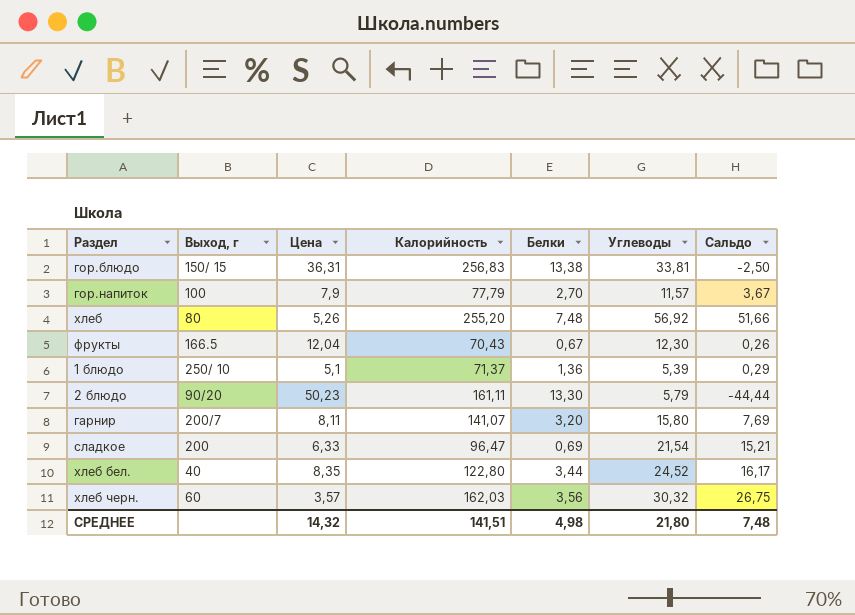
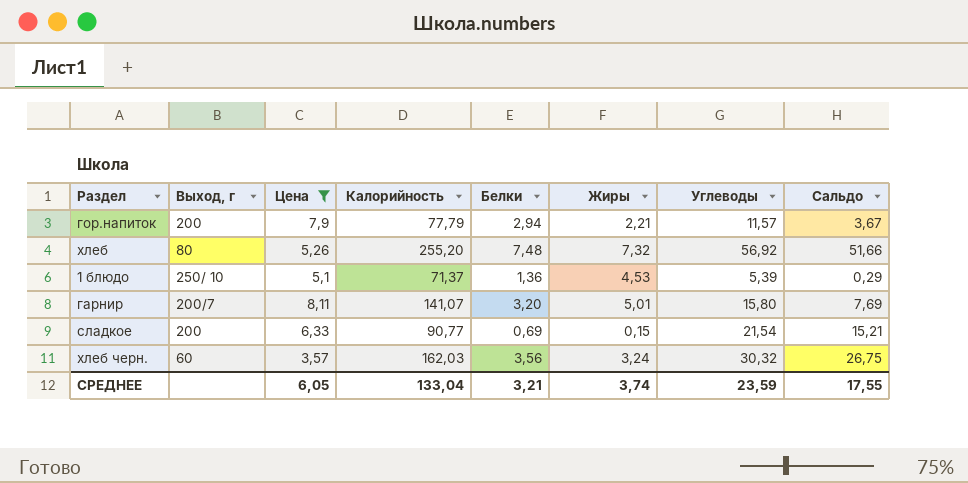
filter: none -> Цена <= 8,11
column Жиры | position: none -> 6
гор.напиток | Выход, г: 100 -> 200
гор.напиток | Белки: 2,70 -> 2,94
сладкое | Калорийность: 96,47 -> 90,77
СРЕДНЕЕ | Цена: 14,32 -> 6,05
СРЕДНЕЕ | Калорийность: 141,51 -> 133,04
СРЕДНЕЕ | Белки: 4,98 -> 3,21
СРЕДНЕЕ | Углеводы: 21,80 -> 23,59
СРЕДНЕЕ | Сальдо: 7,48 -> 17,55

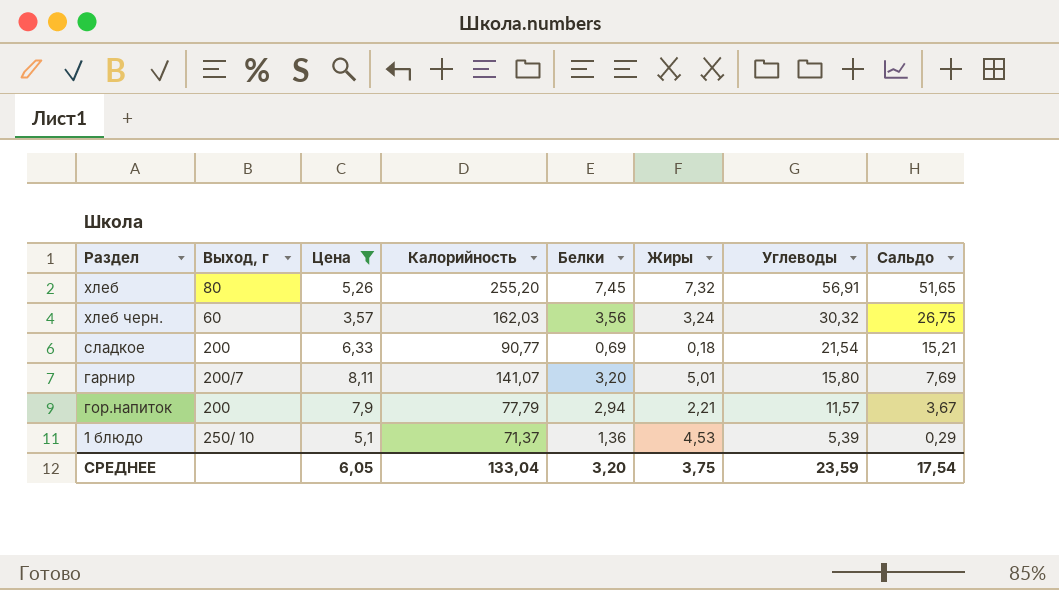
row order: none -> Углеводы descending
хлеб | Белки: 7,48 -> 7,45
хлеб | Углеводы: 56,92 -> 56,91
хлеб | Сальдо: 51,66 -> 51,65
сладкое | Жиры: 0,15 -> 0,18
СРЕДНЕЕ | Белки: 3,21 -> 3,20
СРЕДНЕЕ | Жиры: 3,74 -> 3,75
СРЕДНЕЕ | Сальдо: 17,55 -> 17,54

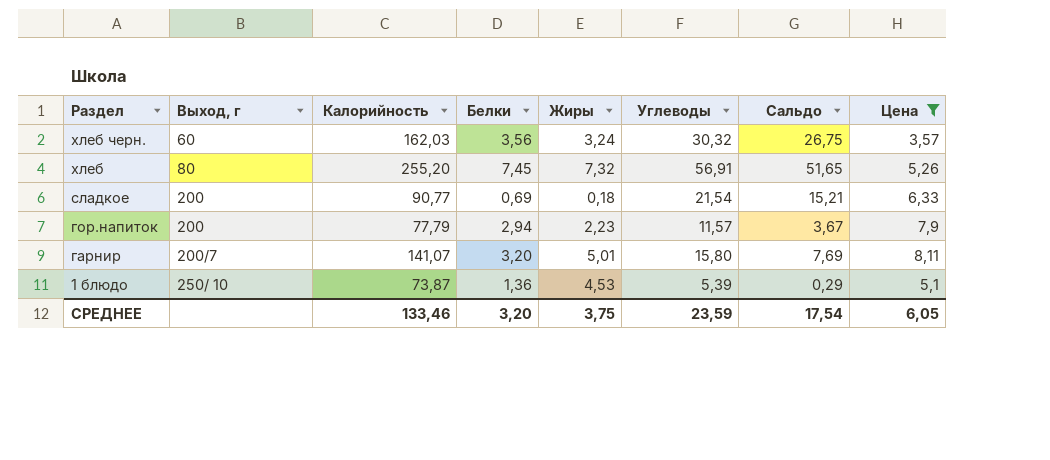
row order: Углеводы descending -> Раздел descending
column Цена | position: 3 -> 8
гор.напиток | Жиры: 2,21 -> 2,23
1 блюдо | Калорийность: 71,37 -> 73,87
СРЕДНЕЕ | Калорийность: 133,04 -> 133,46

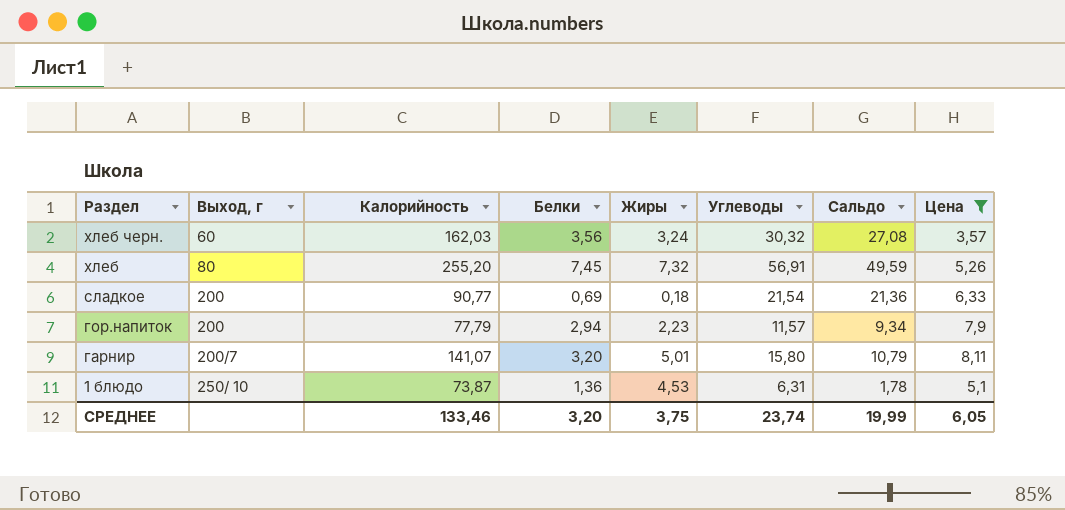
column Сальдо | formula: [Углеводы] - [Цена] -> [Углеводы] - [Жиры]
1 блюдо | Углеводы: 5,39 -> 6,31
СРЕДНЕЕ | Углеводы: 23,59 -> 23,74
СРЕДНЕЕ | Сальдо: 17,54 -> 19,99

